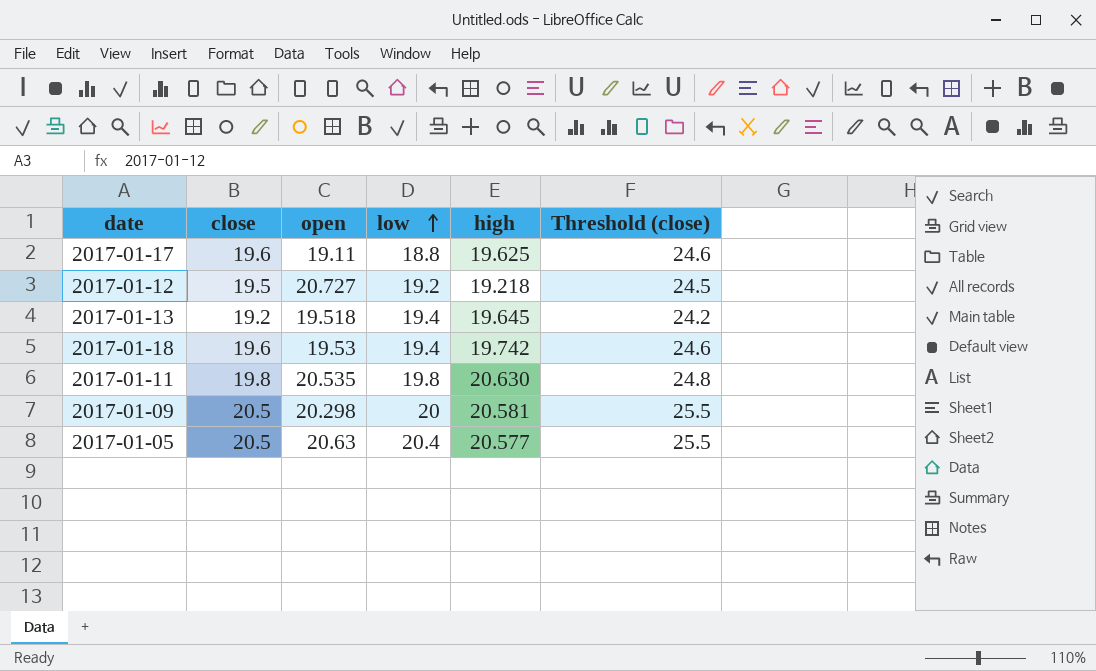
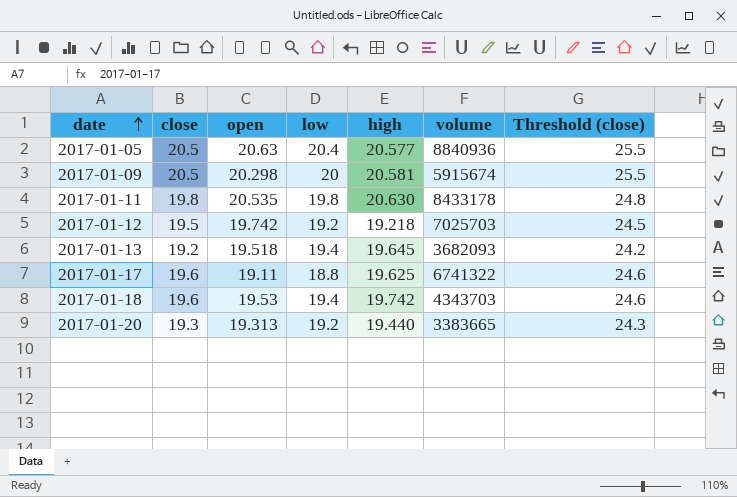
row order: low ascending -> date ascending
column volume | position: none -> 6
2017-01-12 | open: 20.727 -> 19.742
row 2017-01-20: none -> 19.3 | 19.313 | 19.2 | 19.440 | 3383665 | 24.3

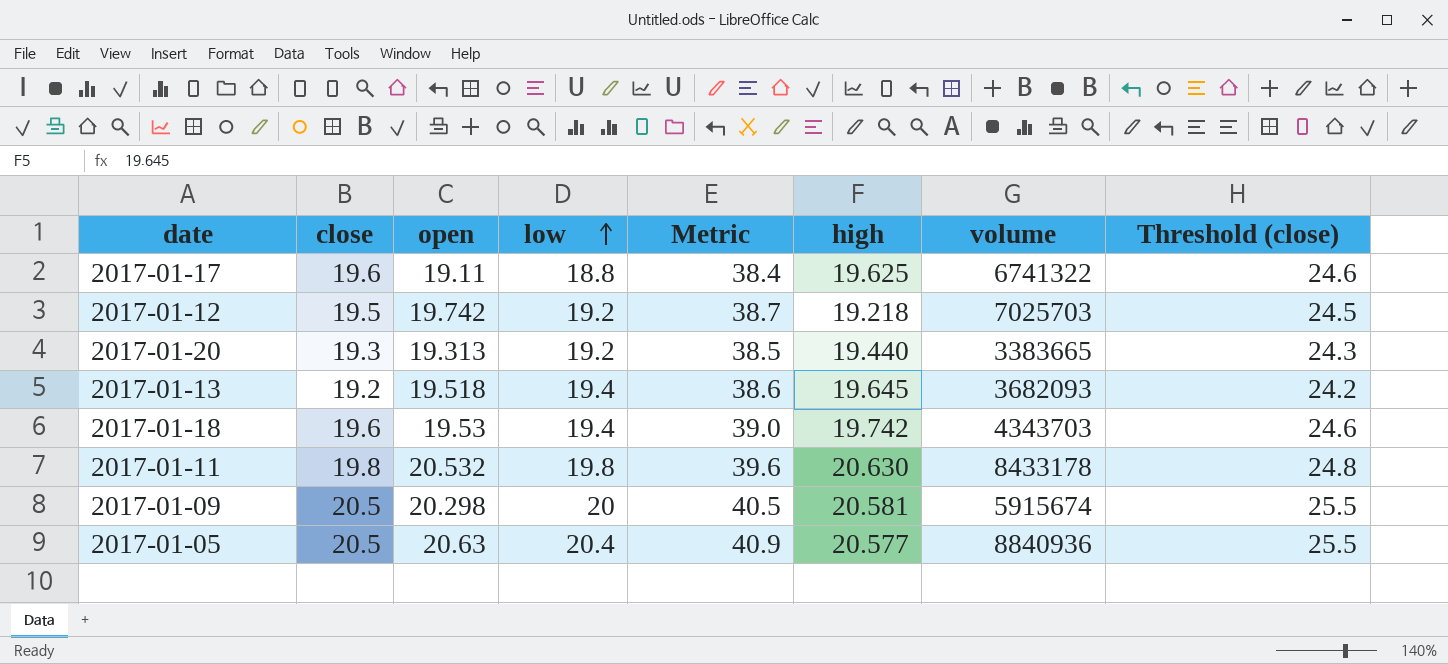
row order: date ascending -> low ascending
column Metric | formula: none -> [close] + [low]
2017-01-11 | open: 20.535 -> 20.532

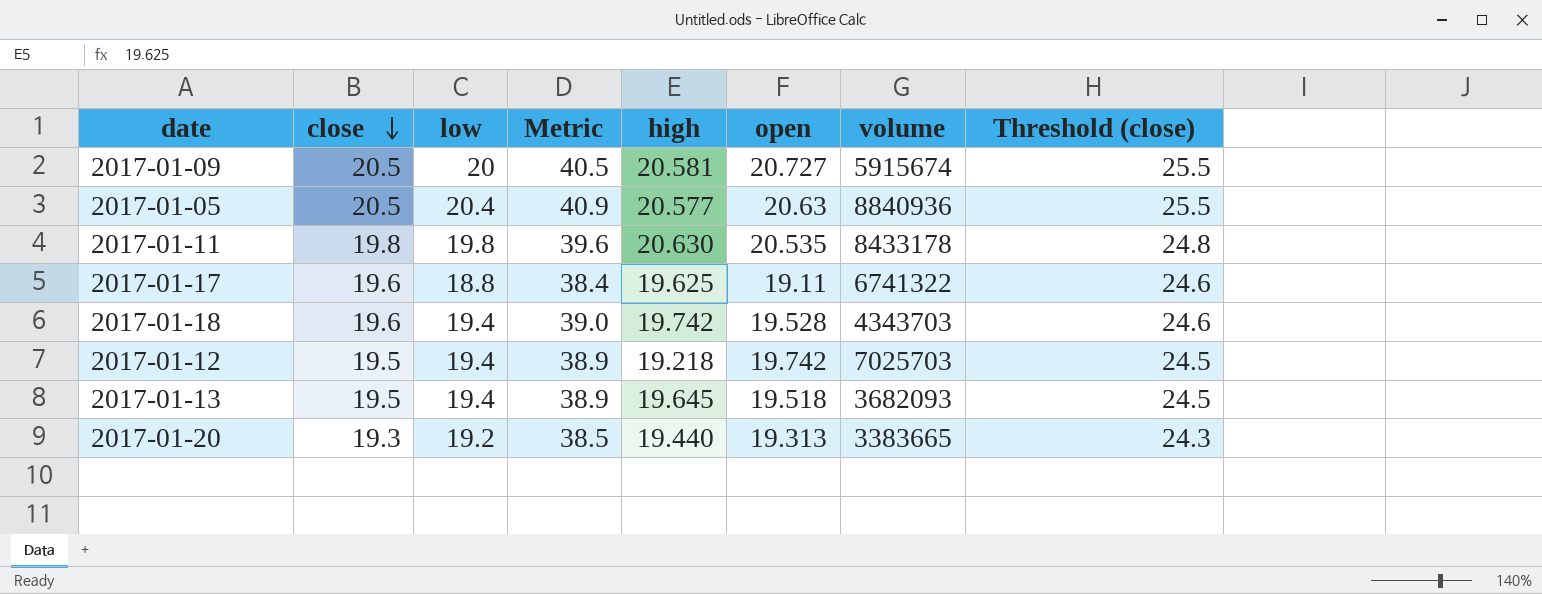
row order: low ascending -> close descending
column open | position: 3 -> 6
2017-01-09 | open: 20.298 -> 20.727
2017-01-11 | open: 20.532 -> 20.535
2017-01-18 | open: 19.53 -> 19.528
2017-01-12 | low: 19.2 -> 19.4
2017-01-12 | Metric: 38.7 -> 38.9
2017-01-13 | close: 19.2 -> 19.5
2017-01-13 | Metric: 38.6 -> 38.9
2017-01-13 | Threshold (close): 24.2 -> 24.5

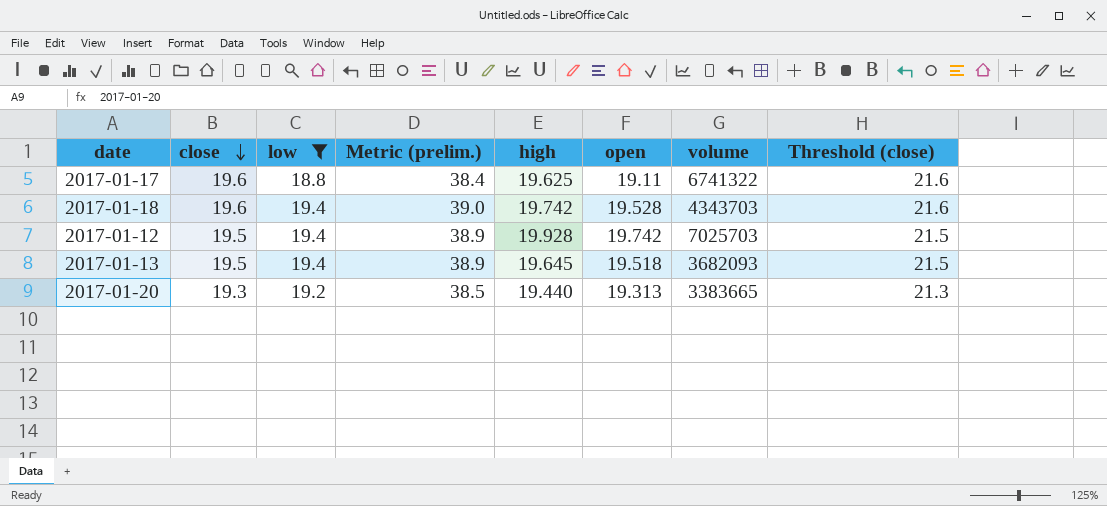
filter: none -> low <= 19.4
column name: Metric -> Metric (prelim.)
column Threshold (close) | formula: [close] + 5 -> [close] + 2
2017-01-12 | high: 19.218 -> 19.928

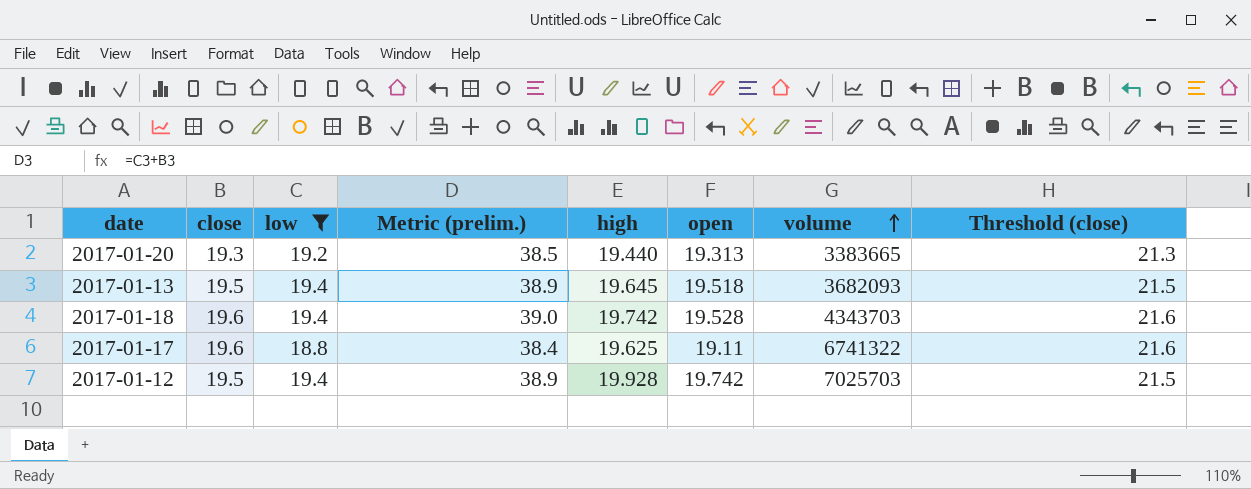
row order: close descending -> volume ascending

